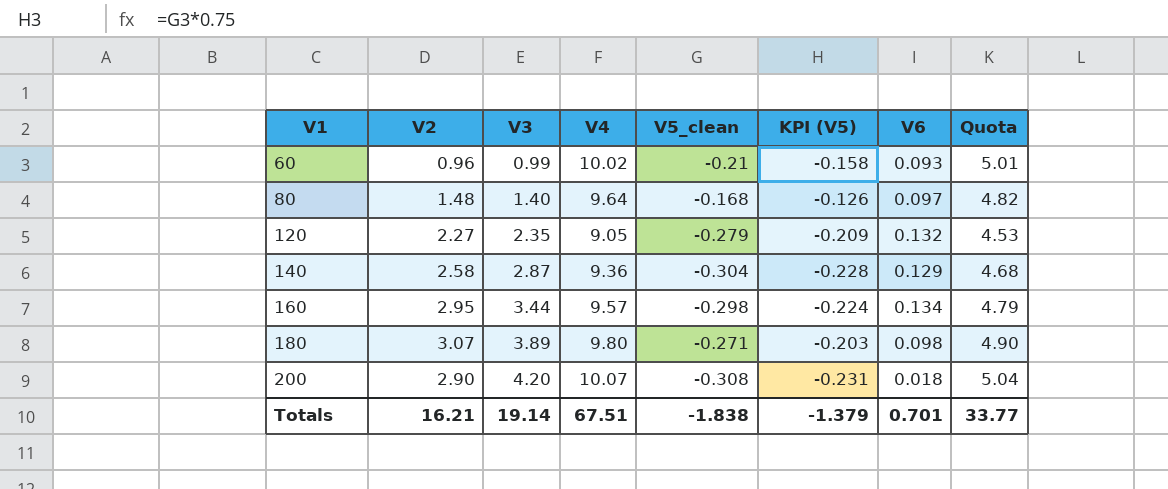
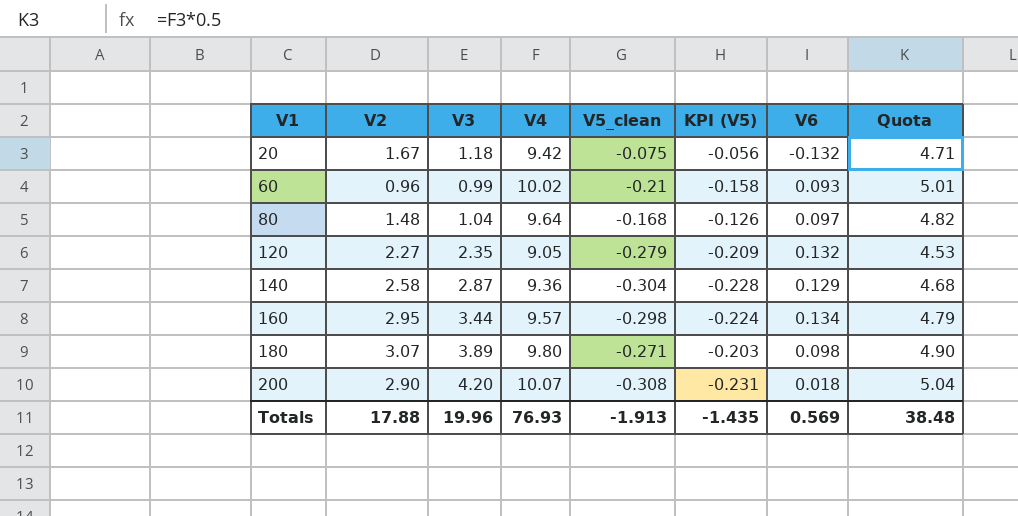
row 20: none -> 1.67 | 1.18 | 9.42 | -0.075 | -0.056 | -0.132 | 4.71
80 | V3: 1.40 -> 1.04
Totals | V2: 16.21 -> 17.88
Totals | V3: 19.14 -> 19.96
Totals | V4: 67.51 -> 76.93
Totals | V5_clean: -1.838 -> -1.913
Totals | KPI (V5): -1.379 -> -1.435
Totals | V6: 0.701 -> 0.569
Totals | Quota: 33.77 -> 38.48

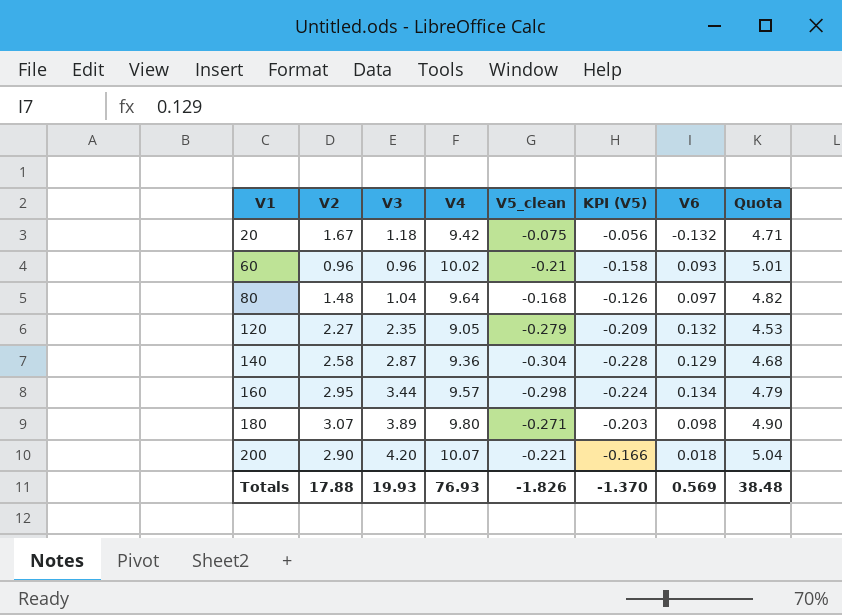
60 | V3: 0.99 -> 0.96
200 | V5_clean: -0.308 -> -0.221
200 | KPI (V5): -0.231 -> -0.166
Totals | V3: 19.96 -> 19.93
Totals | V5_clean: -1.913 -> -1.826
Totals | KPI (V5): -1.435 -> -1.370

